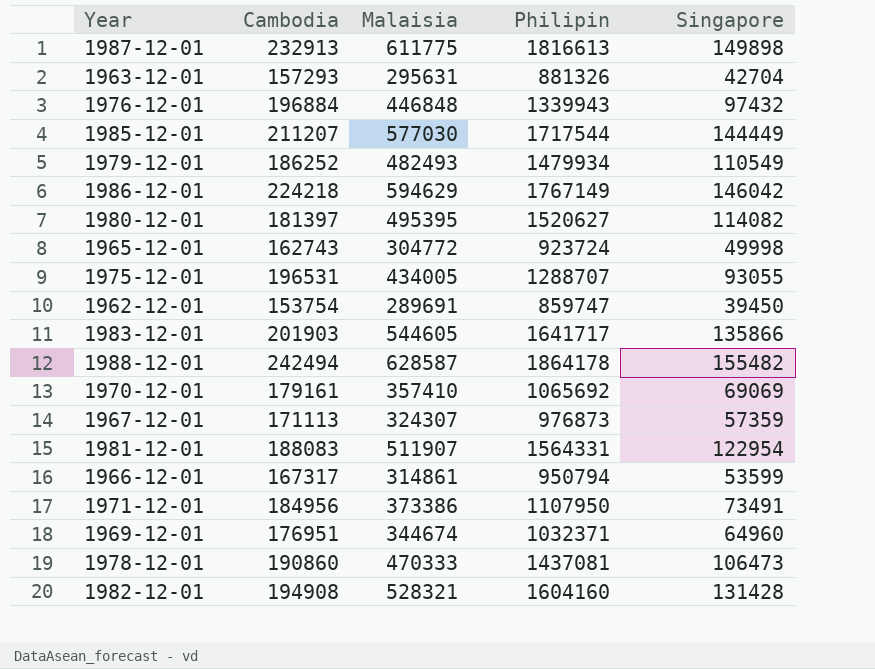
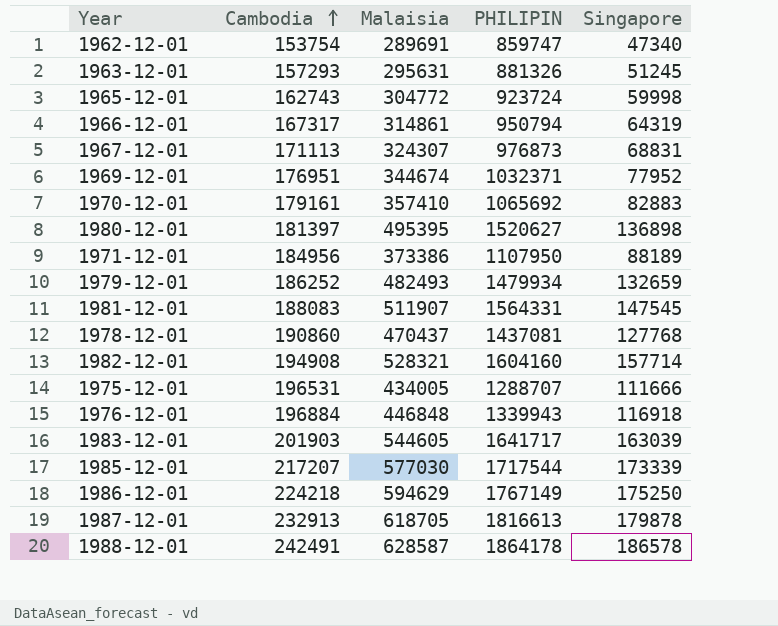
row order: none -> Cambodia ascending
column name: Philipin -> PHILIPIN
1962-12-01 | Singapore: 39450 -> 47340
1963-12-01 | Singapore: 42704 -> 51245
1965-12-01 | Singapore: 49998 -> 59998
1966-12-01 | Singapore: 53599 -> 64319
1967-12-01 | Singapore: 57359 -> 68831
1969-12-01 | Singapore: 64960 -> 77952
1970-12-01 | Singapore: 69069 -> 82883
1980-12-01 | Singapore: 114082 -> 136898
1971-12-01 | Singapore: 73491 -> 88189
1979-12-01 | Singapore: 110549 -> 132659
1981-12-01 | Singapore: 122954 -> 147545
1978-12-01 | Malaisia: 470333 -> 470437
1978-12-01 | Singapore: 106473 -> 127768
1982-12-01 | Singapore: 131428 -> 157714
1975-12-01 | Singapore: 93055 -> 111666
1976-12-01 | Singapore: 97432 -> 116918
1983-12-01 | Singapore: 135866 -> 163039
1985-12-01 | Cambodia: 211207 -> 217207
1985-12-01 | Singapore: 144449 -> 173339
1986-12-01 | Singapore: 146042 -> 175250
1987-12-01 | Malaisia: 611775 -> 618705
1987-12-01 | Singapore: 149898 -> 179878
1988-12-01 | Cambodia: 242494 -> 242491
1988-12-01 | Singapore: 155482 -> 186578

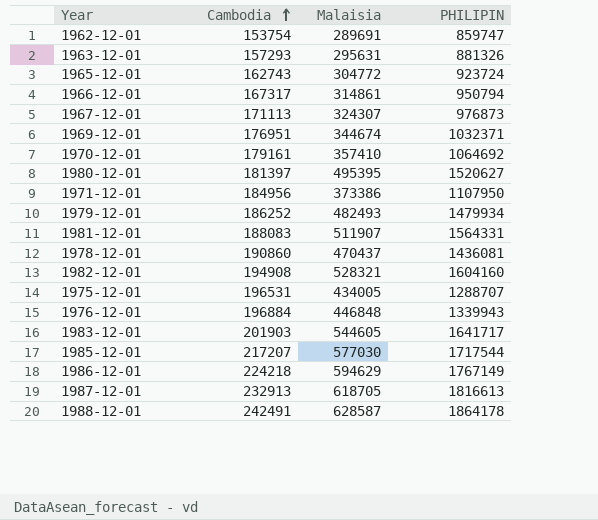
column Singapore | position: 5 -> none
1970-12-01 | PHILIPIN: 1065692 -> 1064692
1978-12-01 | PHILIPIN: 1437081 -> 1436081

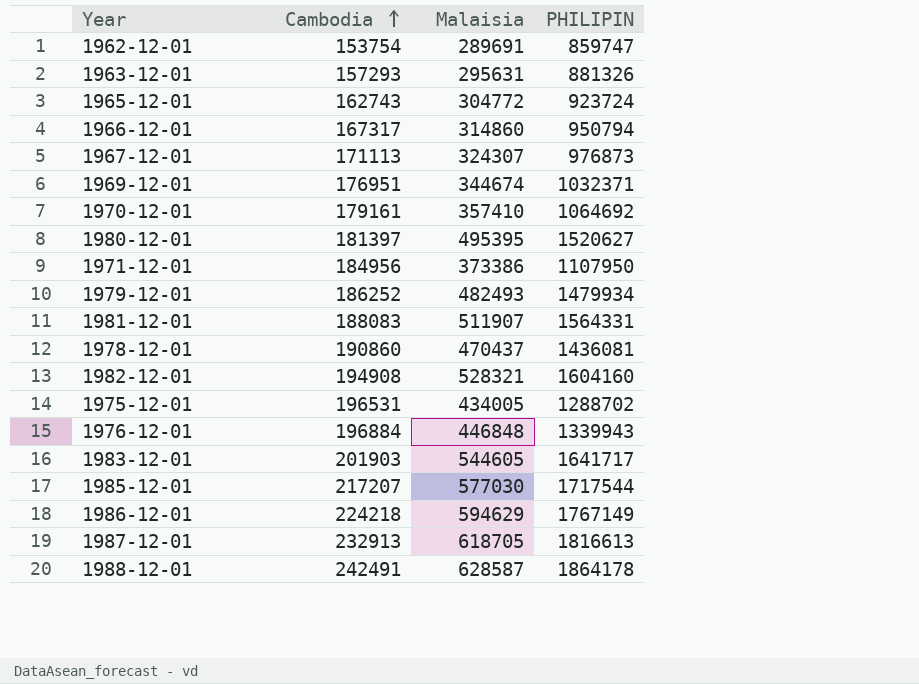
1966-12-01 | Malaisia: 314861 -> 314860
1975-12-01 | PHILIPIN: 1288707 -> 1288702

